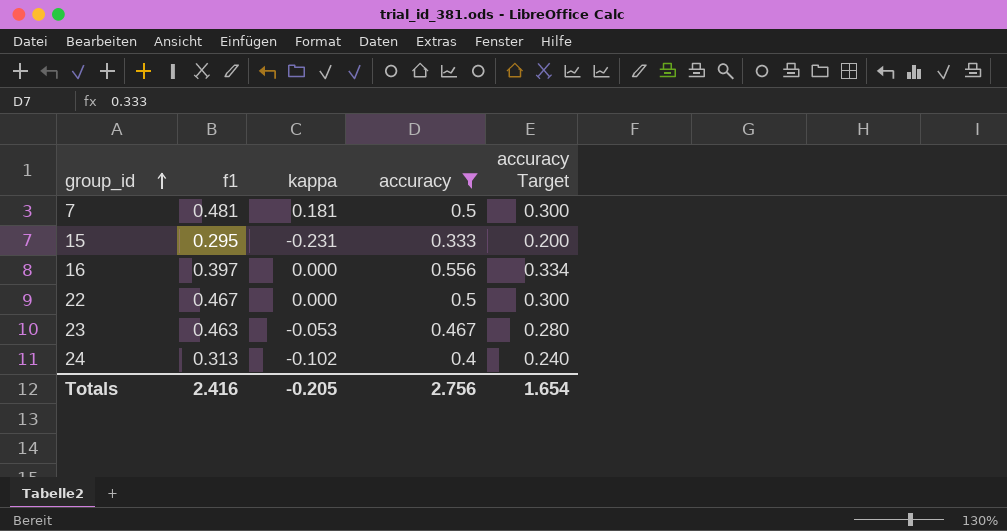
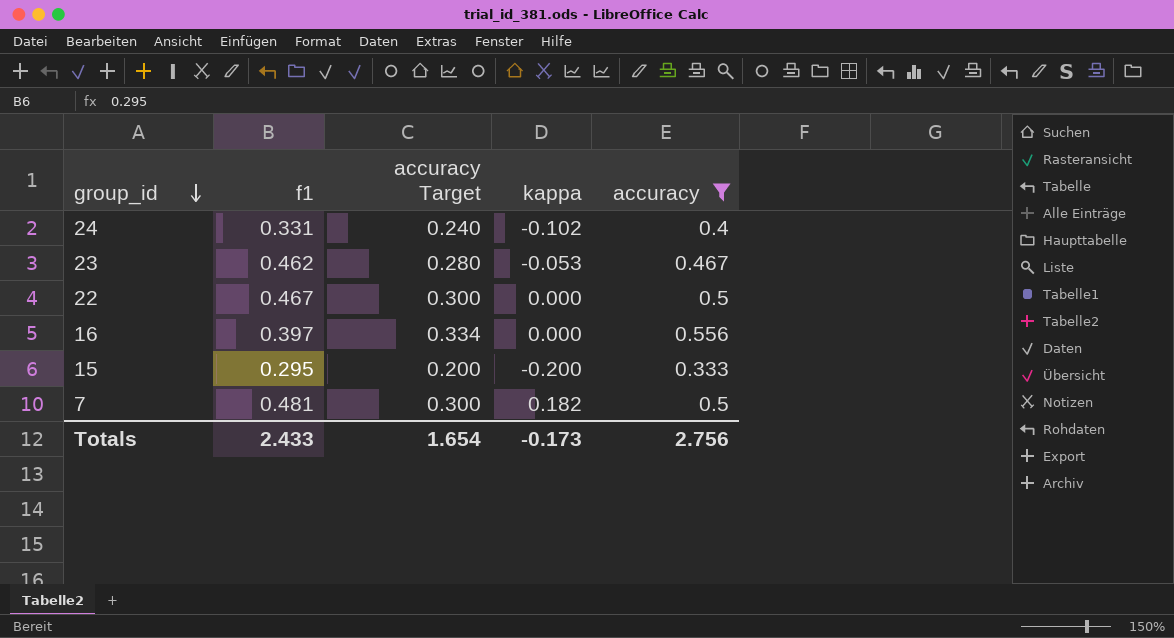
row order: group_id ascending -> group_id descending
column accuracy Target | position: 5 -> 3
24 | f1: 0.313 -> 0.331
23 | f1: 0.463 -> 0.462
15 | kappa: -0.231 -> -0.200
7 | kappa: 0.181 -> 0.182
Totals | f1: 2.416 -> 2.433
Totals | kappa: -0.205 -> -0.173

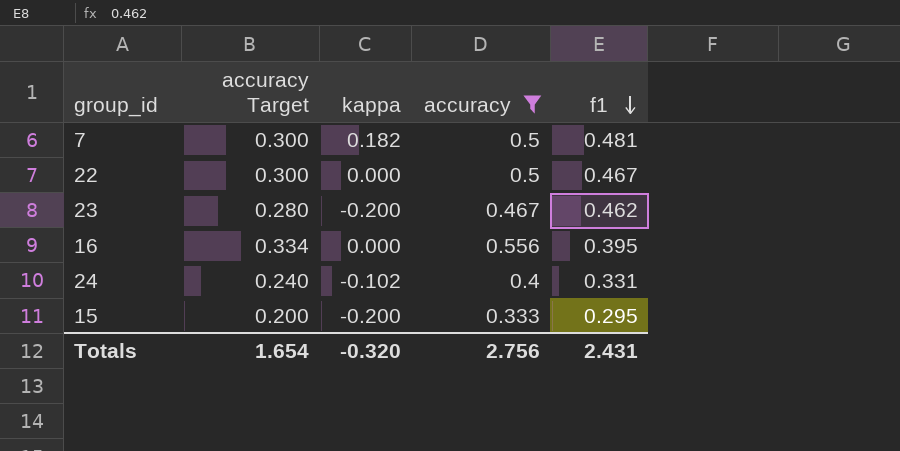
row order: group_id descending -> f1 descending
column f1 | position: 2 -> 5
23 | kappa: -0.053 -> -0.200
16 | f1: 0.397 -> 0.395
Totals | kappa: -0.173 -> -0.320
Totals | f1: 2.433 -> 2.431

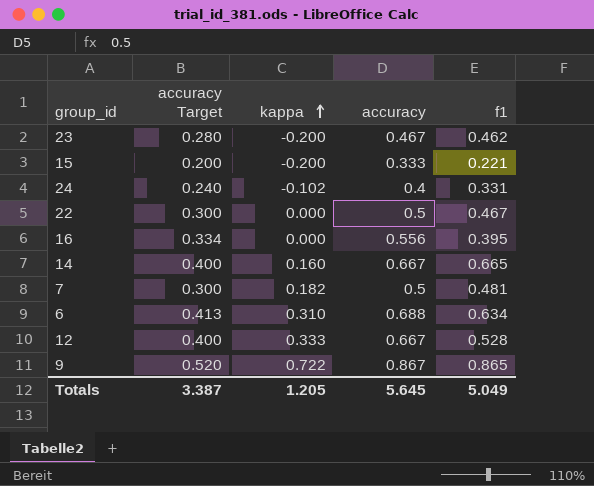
filter: accuracy <= 0.556 -> none
row order: f1 descending -> kappa ascending
15 | f1: 0.295 -> 0.221
Totals | accuracy Target: 1.654 -> 3.387
Totals | kappa: -0.320 -> 1.205
Totals | accuracy: 2.756 -> 5.645
Totals | f1: 2.431 -> 5.049

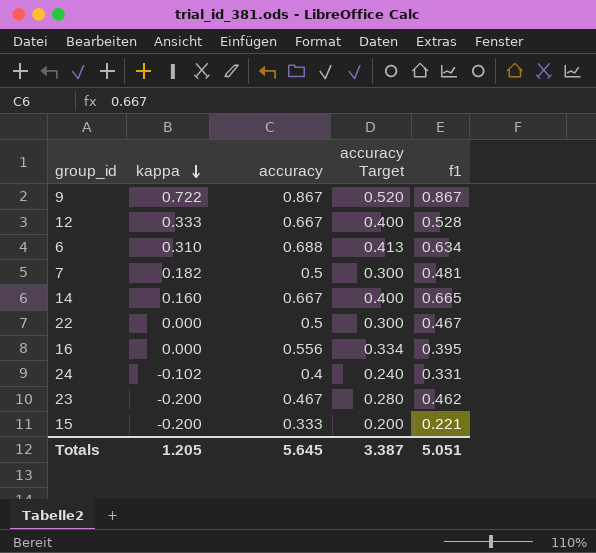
row order: kappa ascending -> kappa descending
column accuracy Target | position: 2 -> 4
9 | f1: 0.865 -> 0.867
Totals | f1: 5.049 -> 5.051

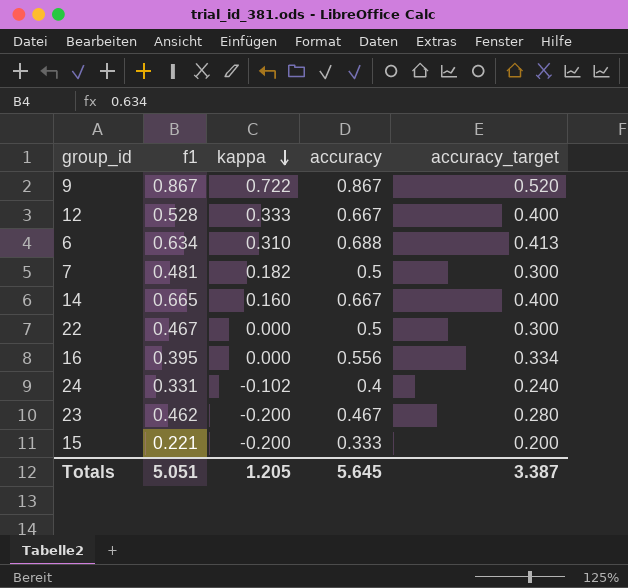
column f1 | position: 5 -> 2
column name: accuracy Target -> accuracy_target

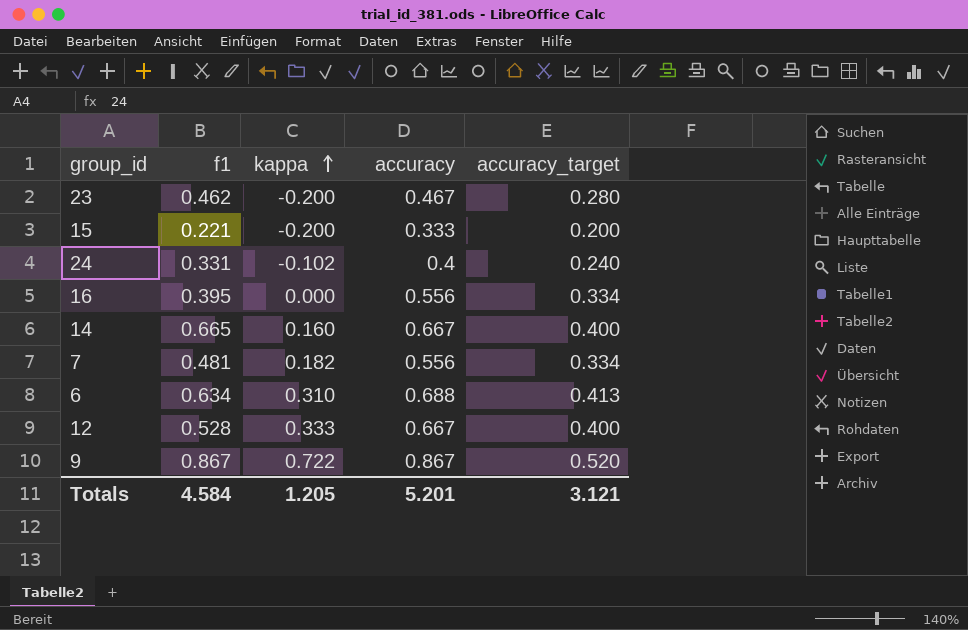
row order: kappa descending -> kappa ascending
row 22: 0.467 | 0.000 | 0.5 | 0.300 -> none
7 | accuracy: 0.5 -> 0.556
7 | accuracy_target: 0.300 -> 0.334
Totals | f1: 5.051 -> 4.584
Totals | accuracy: 5.645 -> 5.201
Totals | accuracy_target: 3.387 -> 3.121

